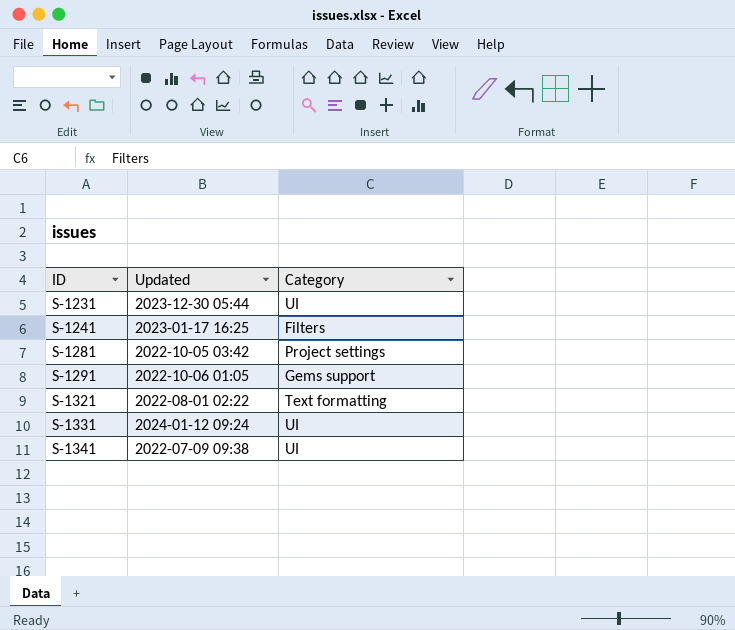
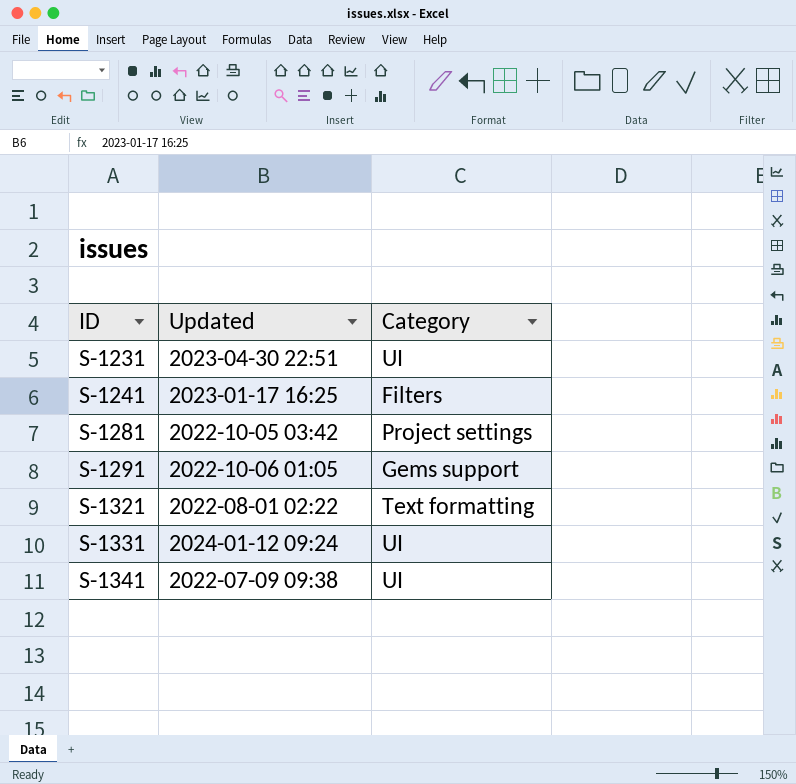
S-1231 | Updated: 2023-12-30 05:44 -> 2023-04-30 22:51

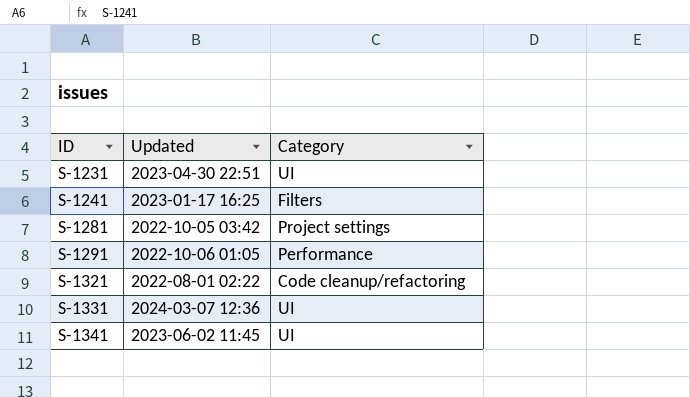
S-1291 | Category: Gems support -> Performance
S-1321 | Category: Text formatting -> Code cleanup/refactoring
S-1331 | Updated: 2024-01-12 09:24 -> 2024-03-07 12:36
S-1341 | Updated: 2022-07-09 09:38 -> 2023-06-02 11:45

